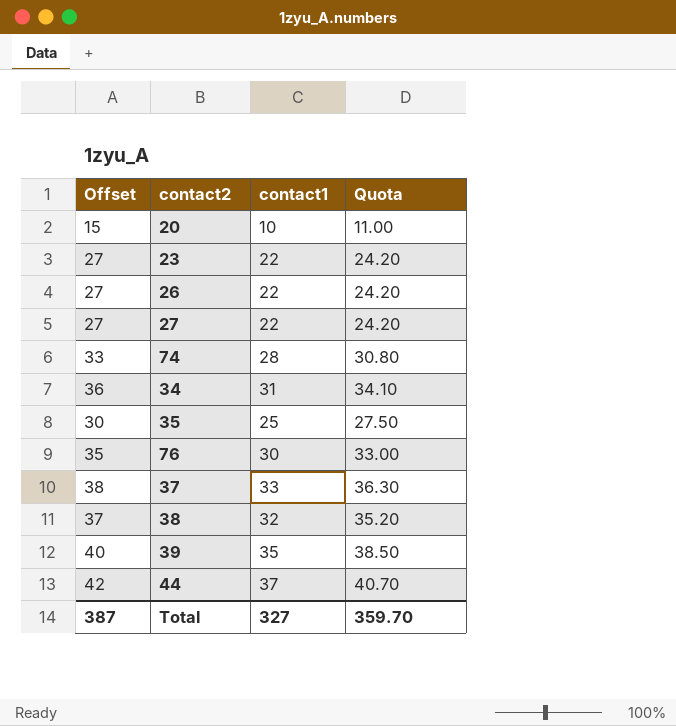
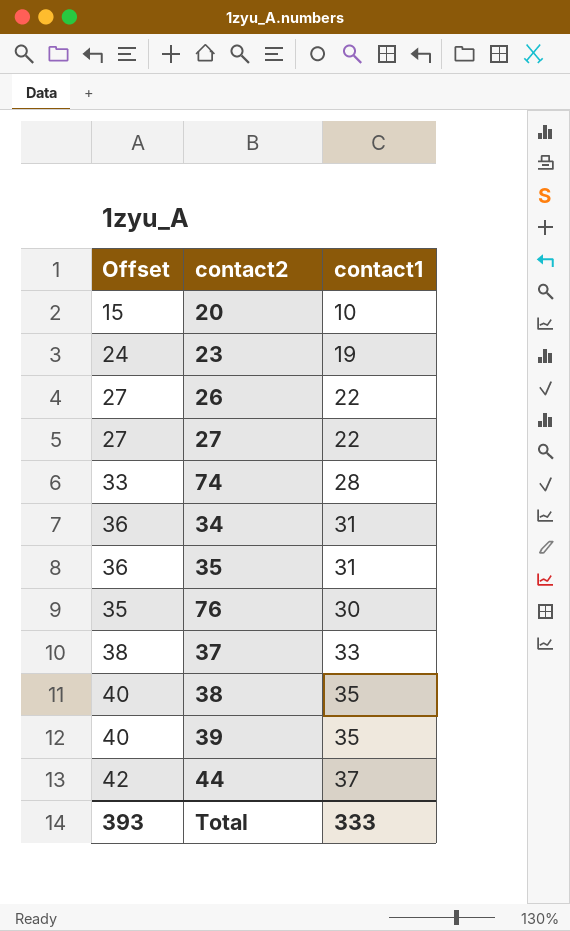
column Quota | formula: [contact1] * 1.1 -> none
23 | Offset: 27 -> 24
23 | contact1: 22 -> 19
35 | Offset: 30 -> 36
35 | contact1: 25 -> 31
38 | Offset: 37 -> 40
38 | contact1: 32 -> 35
Total | Offset: 387 -> 393
Total | contact1: 327 -> 333

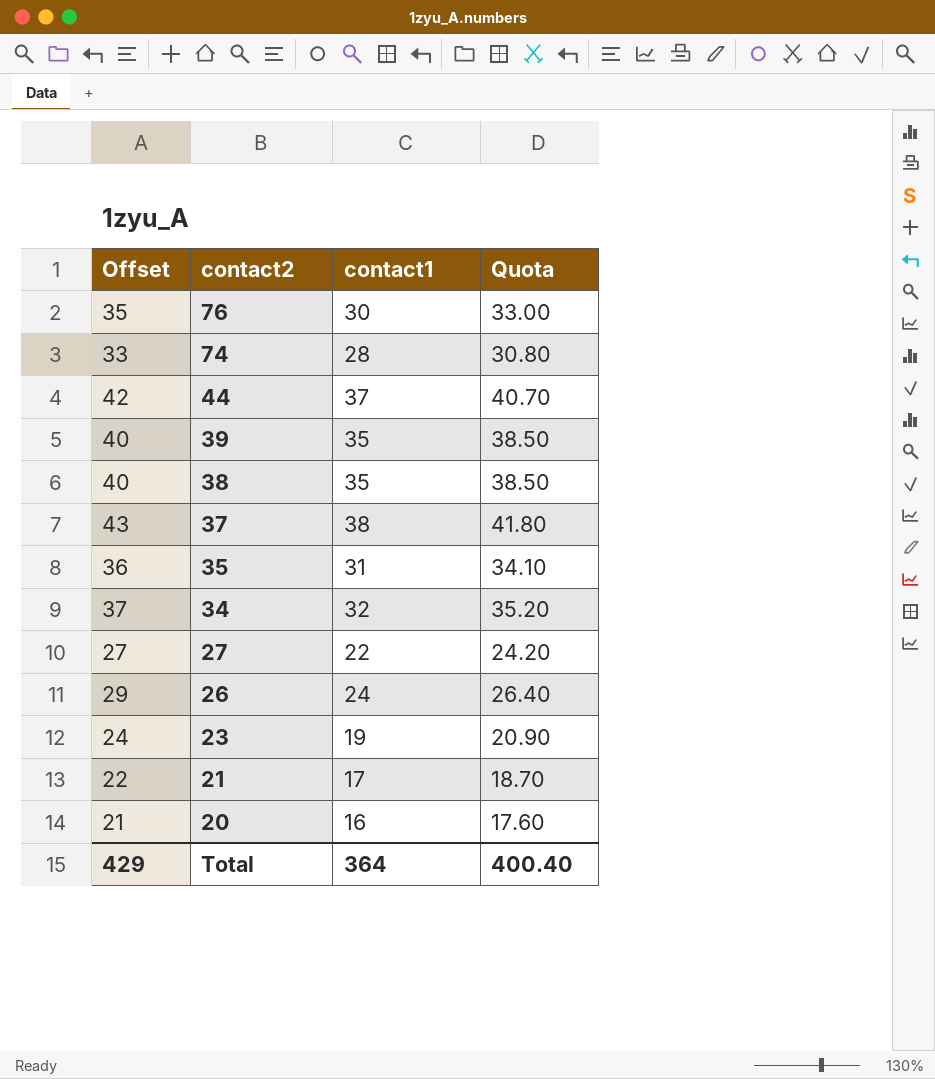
row order: none -> contact2 descending
column Quota | formula: none -> [contact1] * 1.1
37 | Offset: 38 -> 43
37 | contact1: 33 -> 38
34 | Offset: 36 -> 37
34 | contact1: 31 -> 32
26 | Offset: 27 -> 29
26 | contact1: 22 -> 24
row 21: none -> 22 | 17 | 18.70
20 | Offset: 15 -> 21
20 | contact1: 10 -> 16
Total | Offset: 393 -> 429
Total | contact1: 333 -> 364

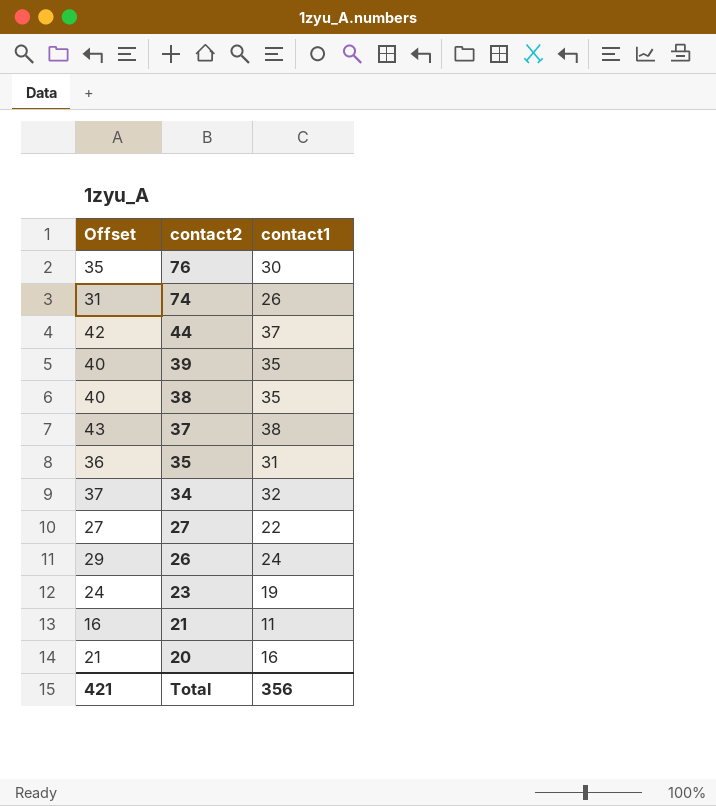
column Quota | formula: [contact1] * 1.1 -> none
74 | Offset: 33 -> 31
74 | contact1: 28 -> 26
21 | Offset: 22 -> 16
21 | contact1: 17 -> 11
Total | Offset: 429 -> 421
Total | contact1: 364 -> 356

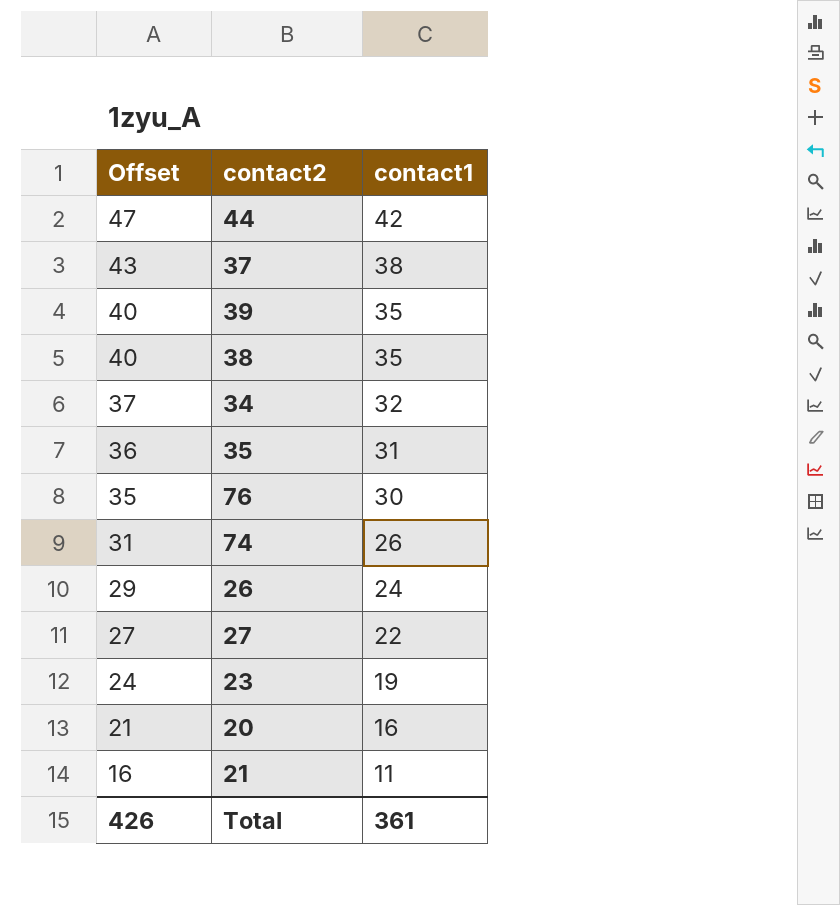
row order: contact2 descending -> Offset descending
44 | Offset: 42 -> 47
44 | contact1: 37 -> 42
Total | Offset: 421 -> 426
Total | contact1: 356 -> 361

